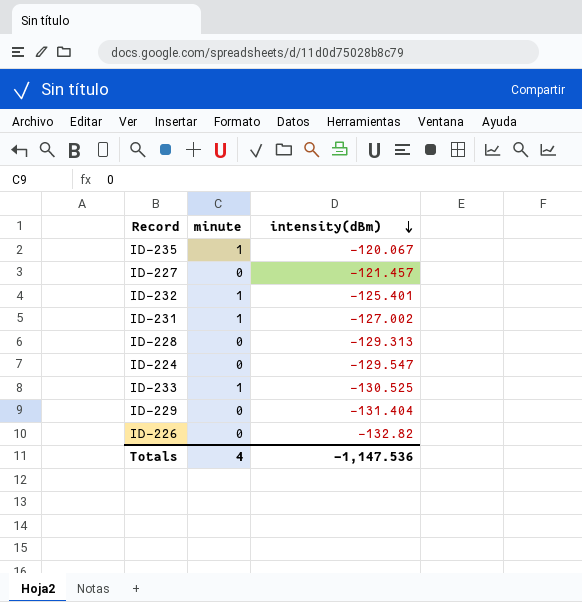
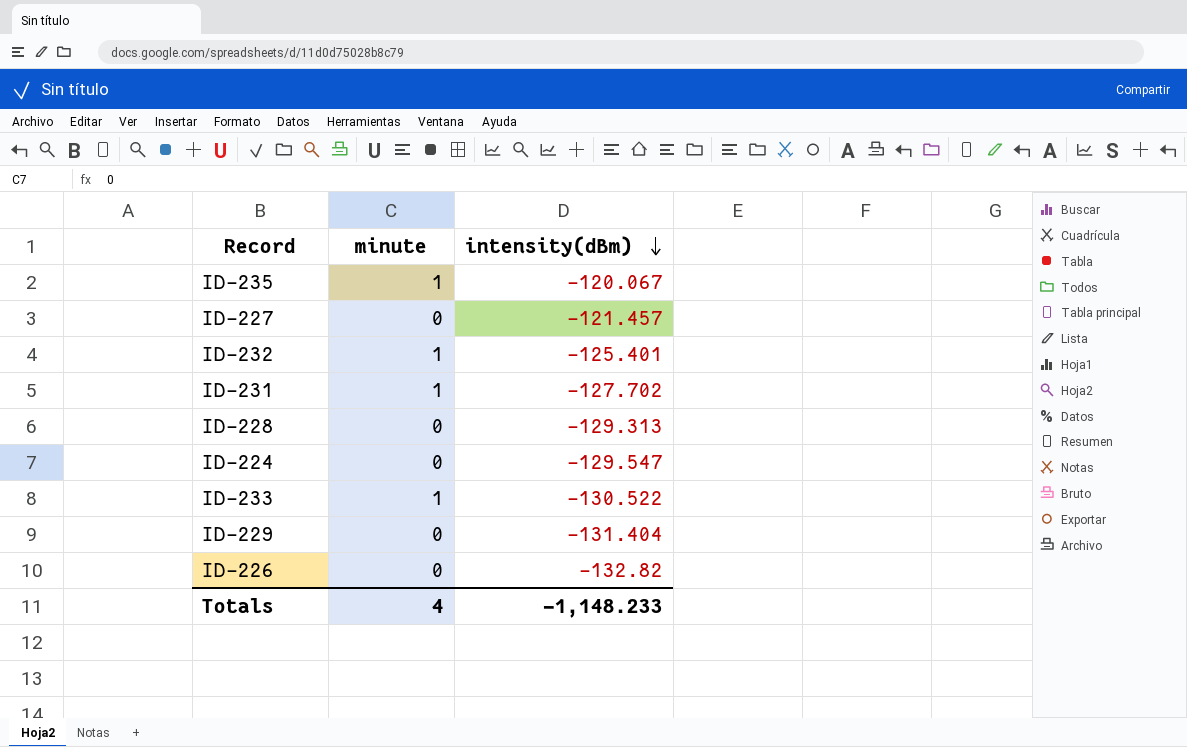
ID-231 | intensity(dBm): -127.002 -> -127.702
ID-233 | intensity(dBm): -130.525 -> -130.522
Totals | intensity(dBm): -1,147.536 -> -1,148.233

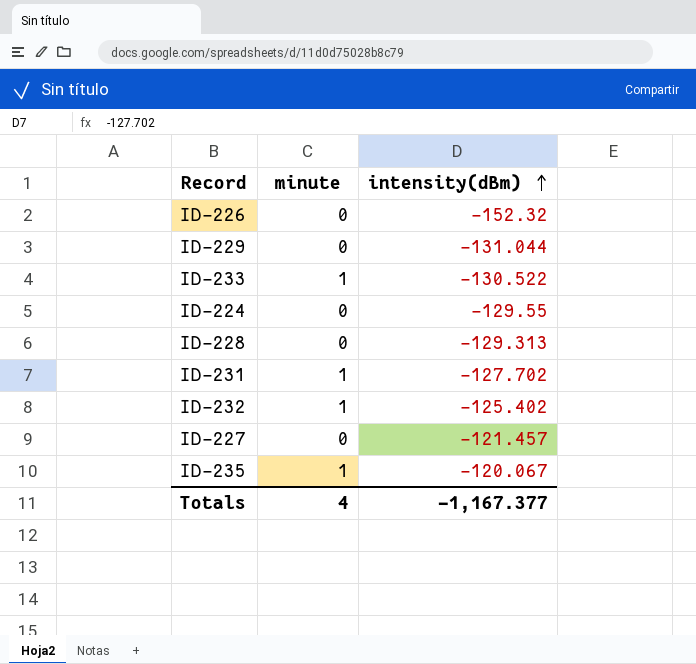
row order: intensity(dBm) descending -> intensity(dBm) ascending
ID-226 | intensity(dBm): -132.82 -> -152.32
ID-229 | intensity(dBm): -131.404 -> -131.044
ID-224 | intensity(dBm): -129.547 -> -129.55
ID-232 | intensity(dBm): -125.401 -> -125.402
Totals | intensity(dBm): -1,148.233 -> -1,167.377

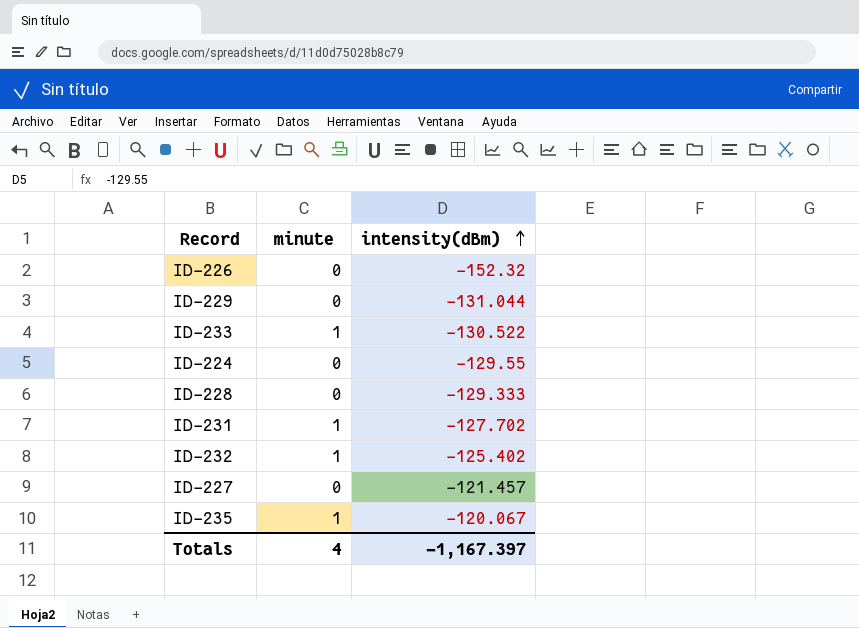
ID-228 | intensity(dBm): -129.313 -> -129.333
Totals | intensity(dBm): -1,167.377 -> -1,167.397

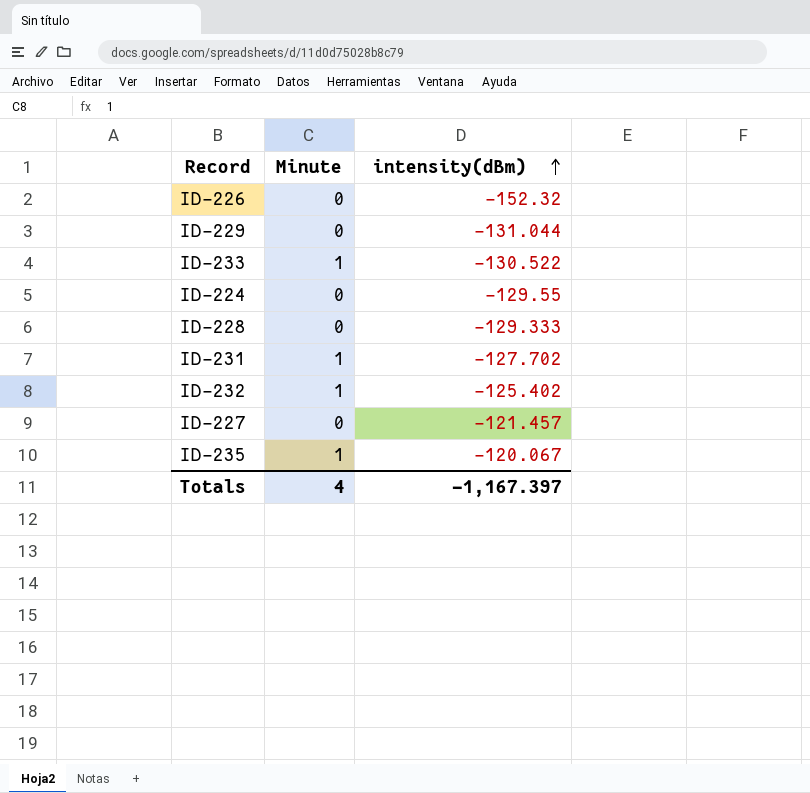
column name: minute -> Minute

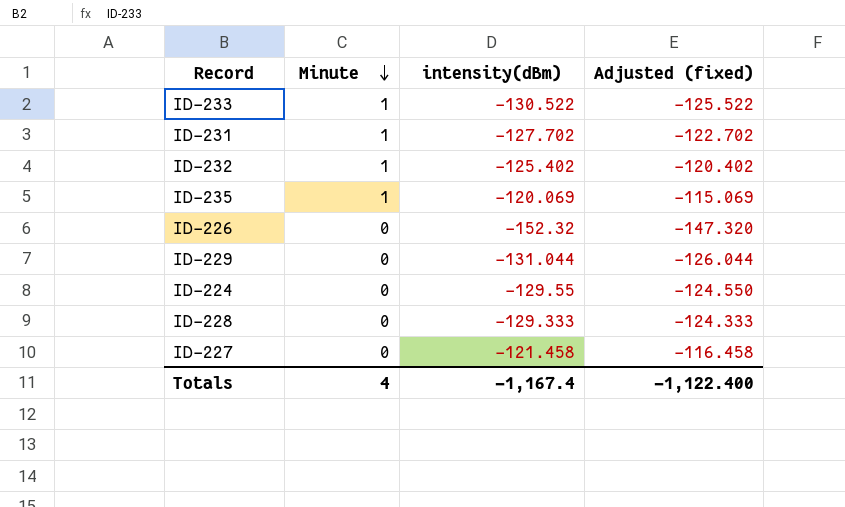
row order: intensity(dBm) ascending -> Minute descending
column Adjusted (fixed) | formula: none -> [intensity(dBm)] + 5
ID-235 | intensity(dBm): -120.067 -> -120.069
ID-227 | intensity(dBm): -121.457 -> -121.458
Totals | intensity(dBm): -1,167.397 -> -1,167.4

